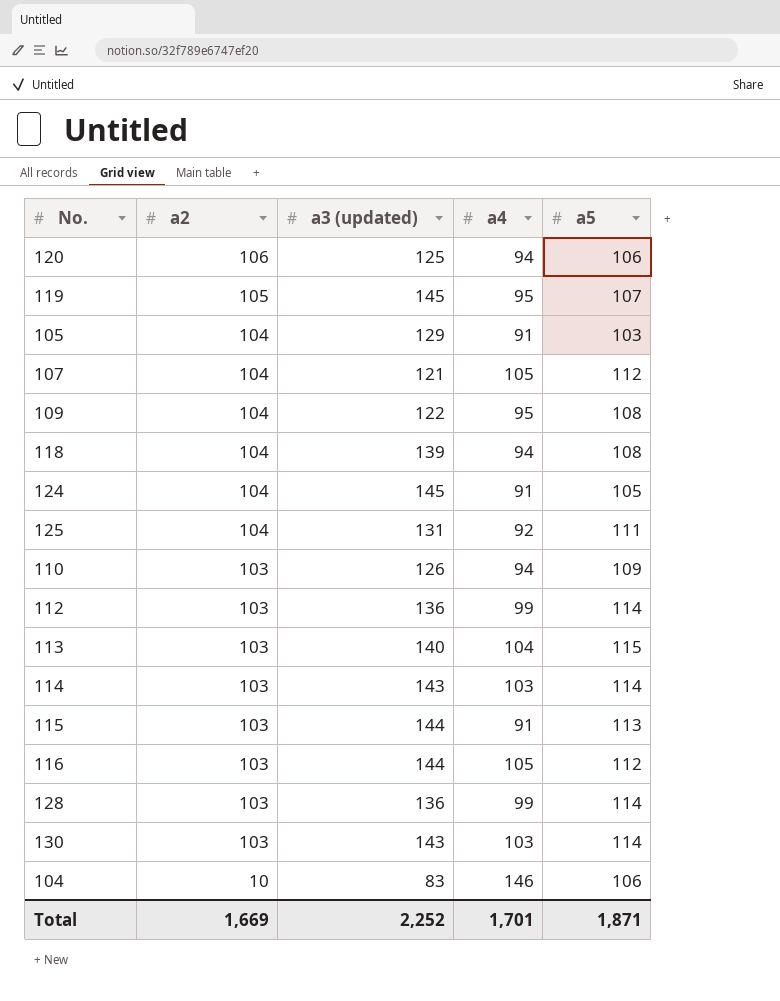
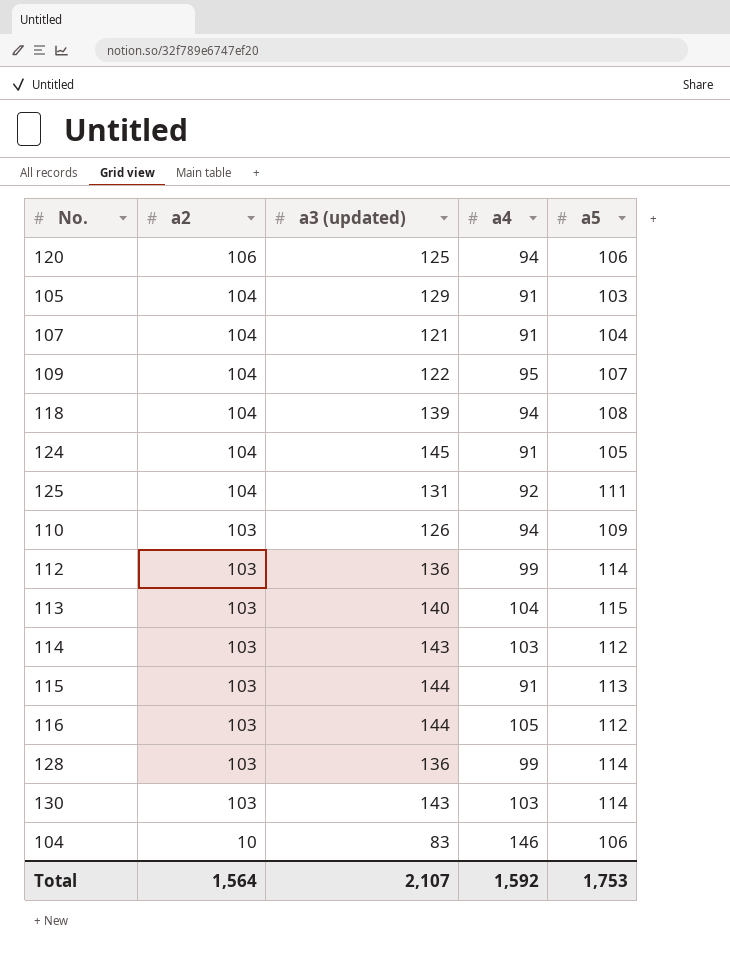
row 119: 105 | 145 | 95 | 107 -> none
107 | a4: 105 -> 91
107 | a5: 112 -> 104
109 | a5: 108 -> 107
114 | a5: 114 -> 112
Total | a2: 1,669 -> 1,564
Total | a3 (updated): 2,252 -> 2,107
Total | a4: 1,701 -> 1,592
Total | a5: 1,871 -> 1,753

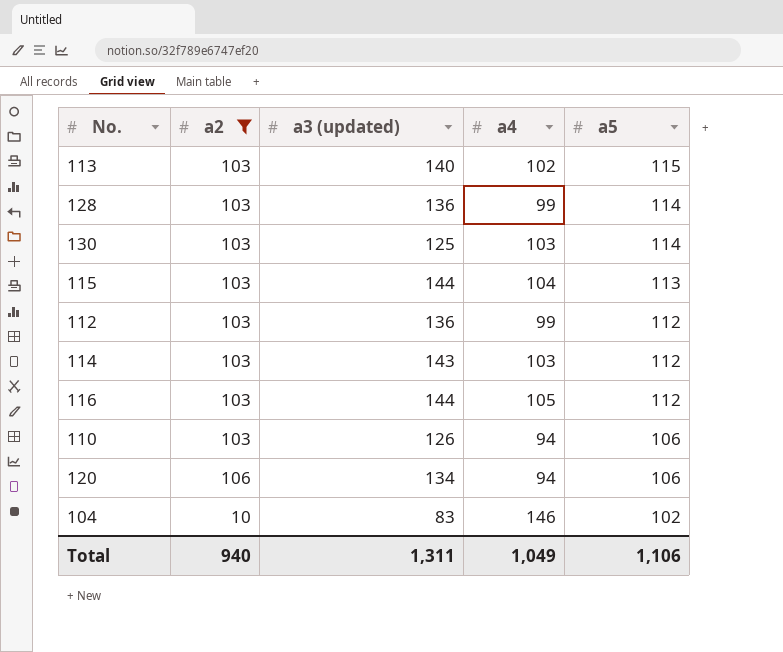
filter: none -> a2 != 104
row order: a2 descending -> a5 descending
113 | a4: 104 -> 102
130 | a3 (updated): 143 -> 125
115 | a4: 91 -> 104
112 | a5: 114 -> 112
110 | a5: 109 -> 106
120 | a3 (updated): 125 -> 134
104 | a5: 106 -> 102
Total | a2: 1,564 -> 940
Total | a3 (updated): 2,107 -> 1,311
Total | a4: 1,592 -> 1,049
Total | a5: 1,753 -> 1,106

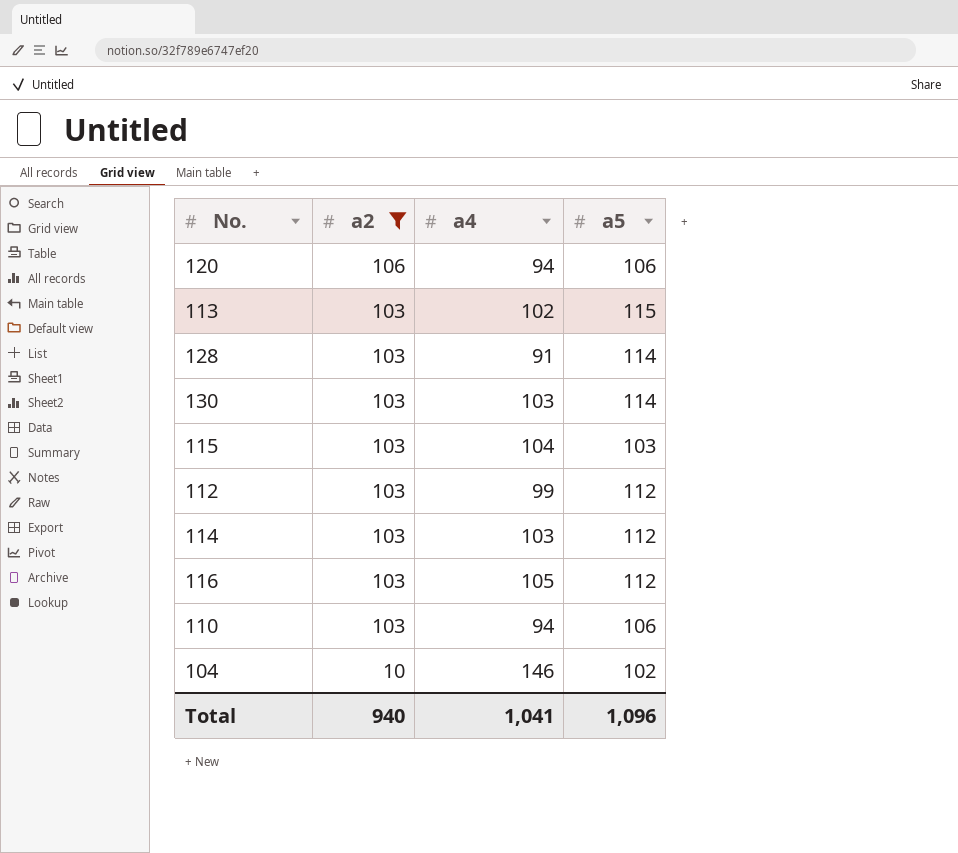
row order: a5 descending -> a2 descending
column a3 (updated) | position: 3 -> none
128 | a4: 99 -> 91
115 | a5: 113 -> 103
Total | a4: 1,049 -> 1,041
Total | a5: 1,106 -> 1,096

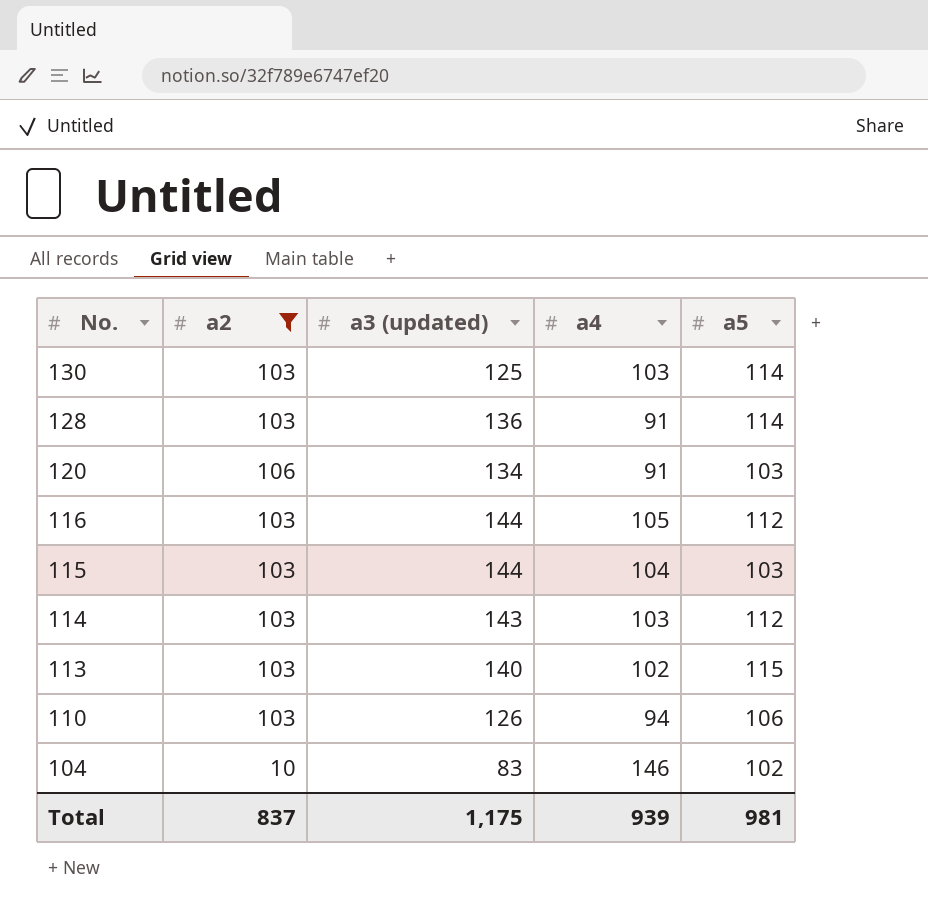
row order: a2 descending -> No. descending
column a3 (updated) | position: none -> 3
row 112: 103 | 99 | 112 -> none
120 | a4: 94 -> 91
120 | a5: 106 -> 103
Total | a2: 940 -> 837
Total | a4: 1,041 -> 939
Total | a5: 1,096 -> 981

